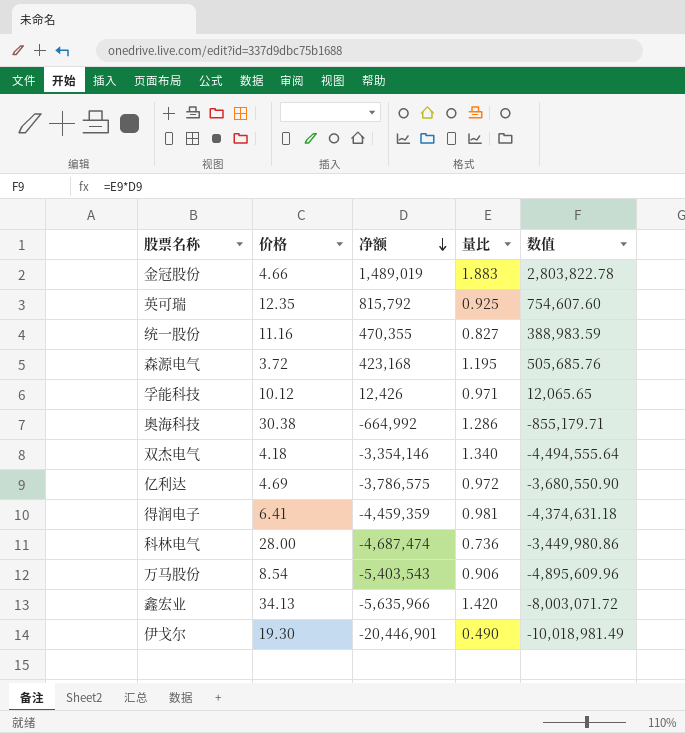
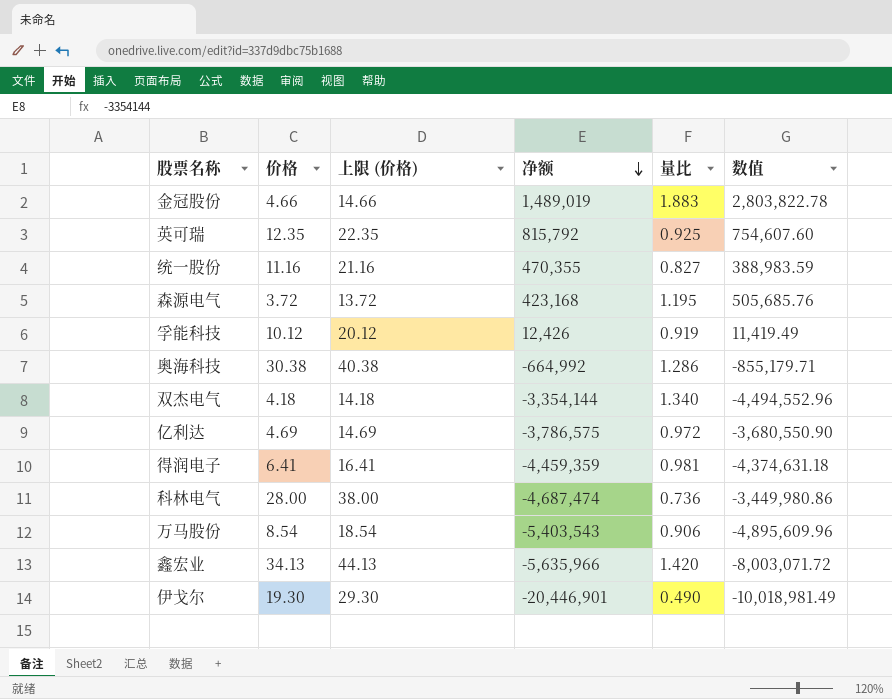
column 上限 (价格) | formula: none -> [价格] + 10
孚能科技 | 量比: 0.971 -> 0.919
孚能科技 | 数值: 12,065.65 -> 11,419.49
双杰电气 | 净额: -3,354,146 -> -3,354,144
双杰电气 | 数值: -4,494,555.64 -> -4,494,552.96

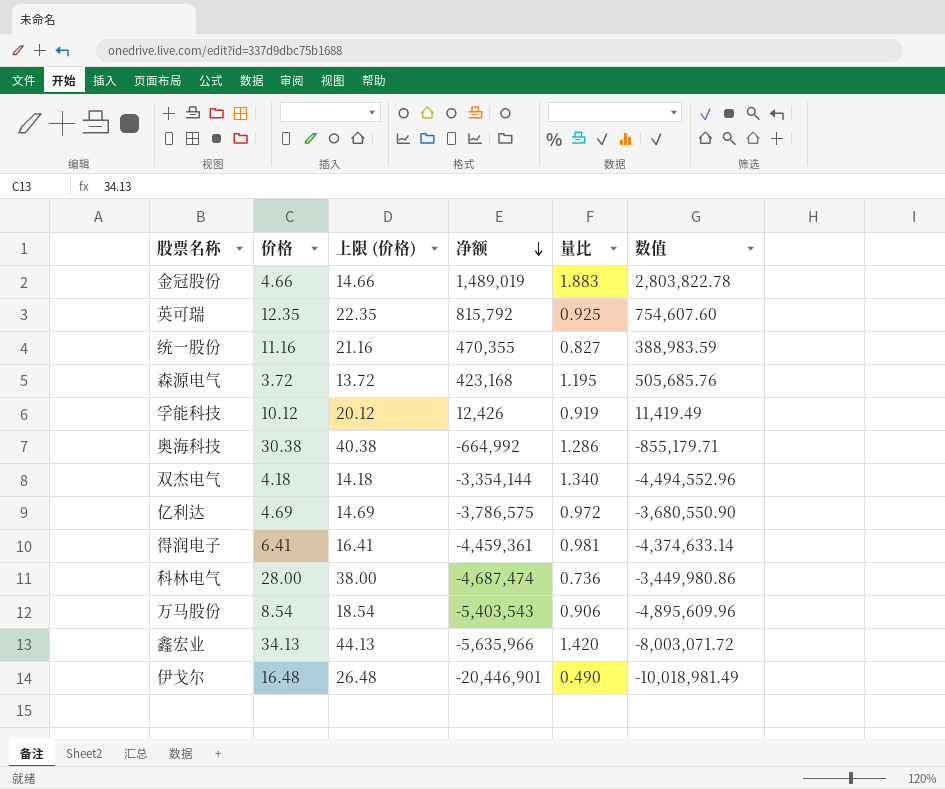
得润电子 | 净额: -4,459,359 -> -4,459,361
得润电子 | 数值: -4,374,631.18 -> -4,374,633.14
伊戈尔 | 价格: 19.30 -> 16.48
伊戈尔 | 上限 (价格): 29.30 -> 26.48

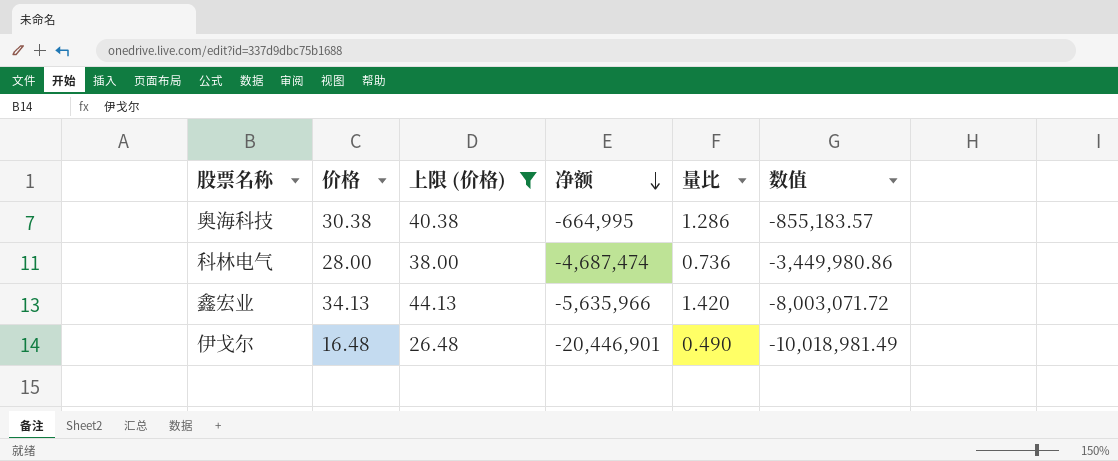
filter: none -> 上限 (价格) >= 26.48
奥海科技 | 净额: -664,992 -> -664,995
奥海科技 | 数值: -855,179.71 -> -855,183.57

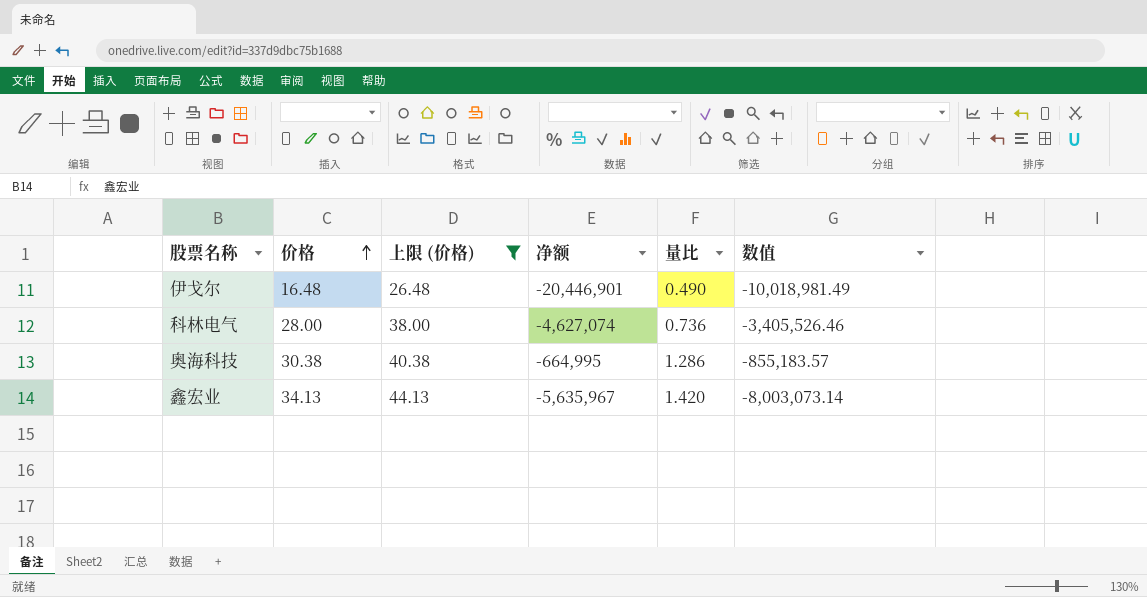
row order: 净额 descending -> 价格 ascending
科林电气 | 净额: -4,687,474 -> -4,627,074
科林电气 | 数值: -3,449,980.86 -> -3,405,526.46
鑫宏业 | 净额: -5,635,966 -> -5,635,967
鑫宏业 | 数值: -8,003,071.72 -> -8,003,073.14

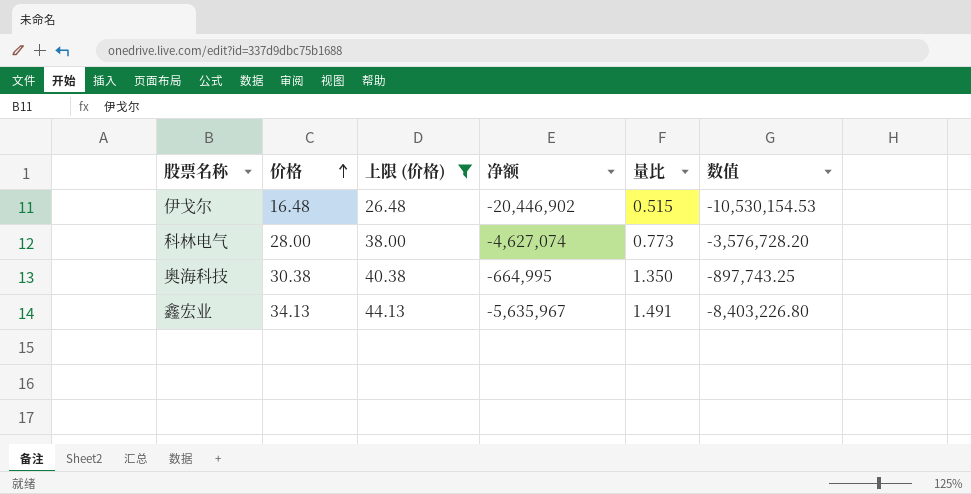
伊戈尔 | 净额: -20,446,901 -> -20,446,902
伊戈尔 | 量比: 0.490 -> 0.515
伊戈尔 | 数值: -10,018,981.49 -> -10,530,154.53
科林电气 | 量比: 0.736 -> 0.773
科林电气 | 数值: -3,405,526.46 -> -3,576,728.20
奥海科技 | 量比: 1.286 -> 1.350
奥海科技 | 数值: -855,183.57 -> -897,743.25
鑫宏业 | 量比: 1.420 -> 1.491
鑫宏业 | 数值: -8,003,073.14 -> -8,403,226.80

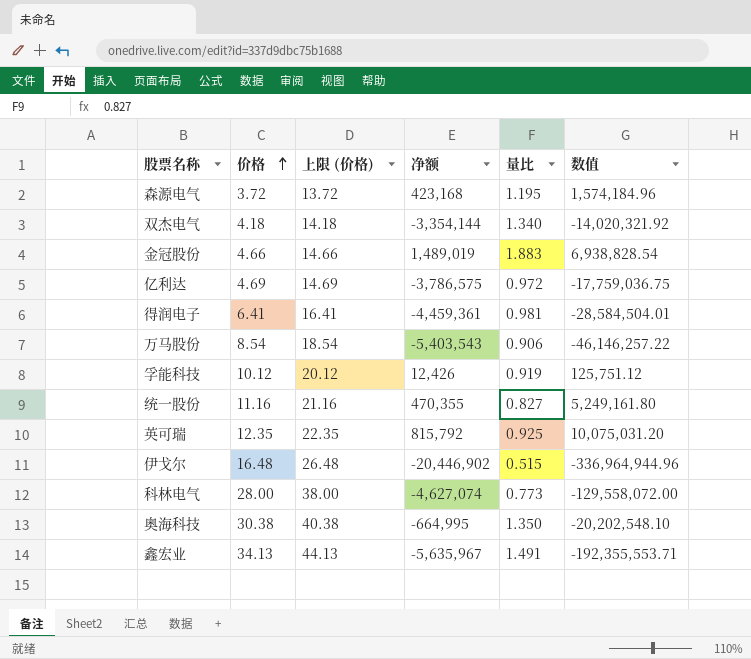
filter: 上限 (价格) >= 26.48 -> none
column 数值 | formula: [净额] * [量比] -> [价格] * [净额]

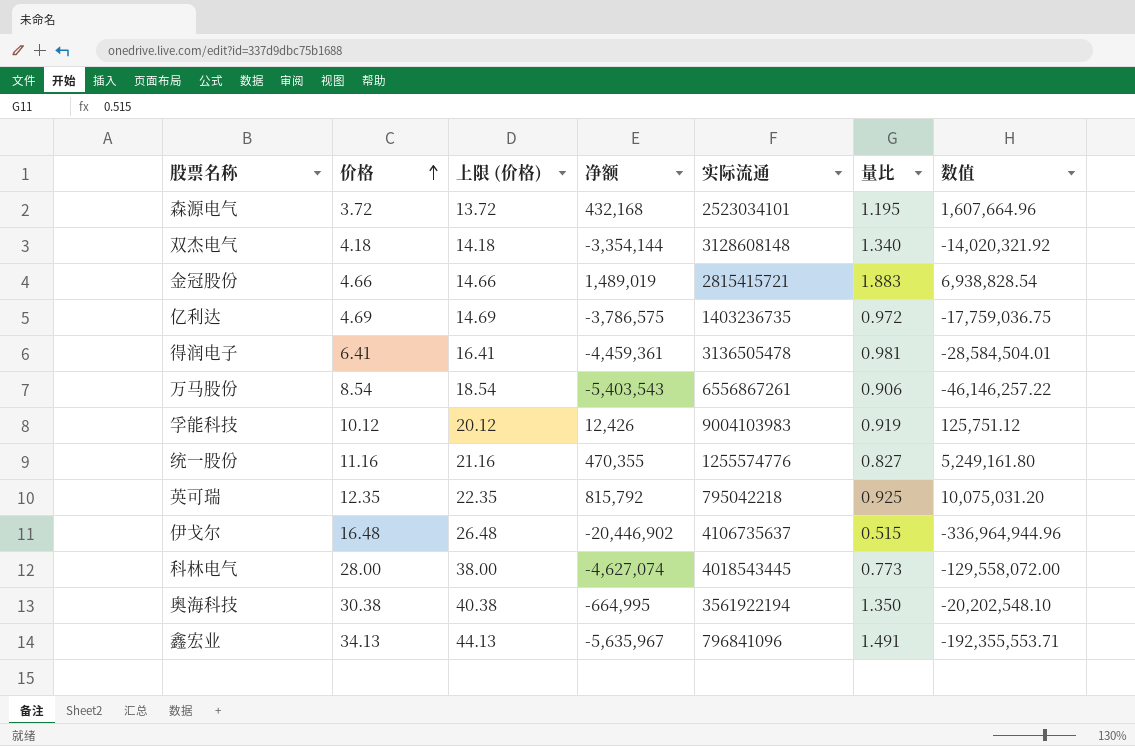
column 实际流通 | position: none -> 5
森源电气 | 净额: 423,168 -> 432,168
森源电气 | 数值: 1,574,184.96 -> 1,607,664.96

